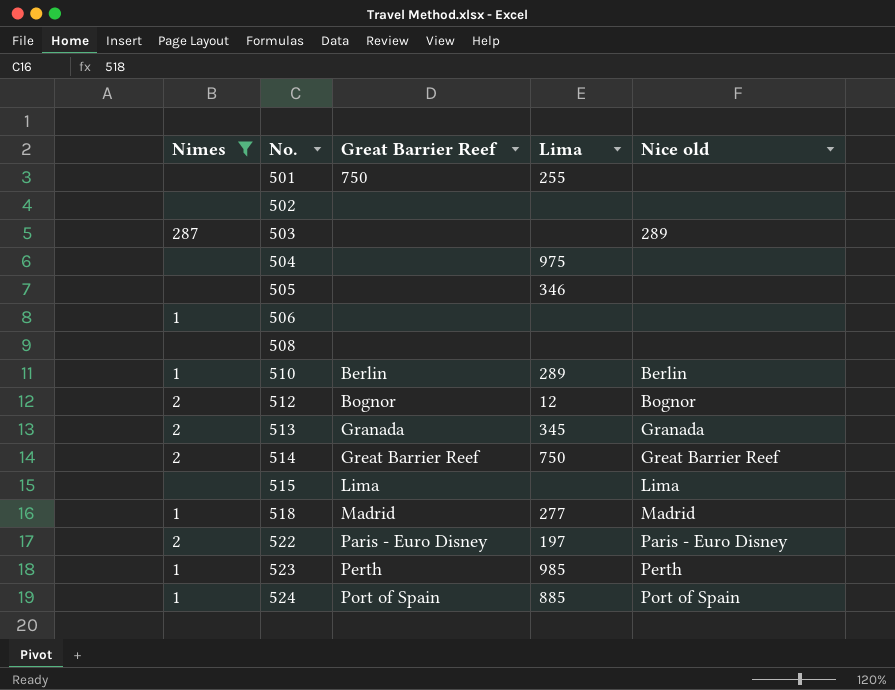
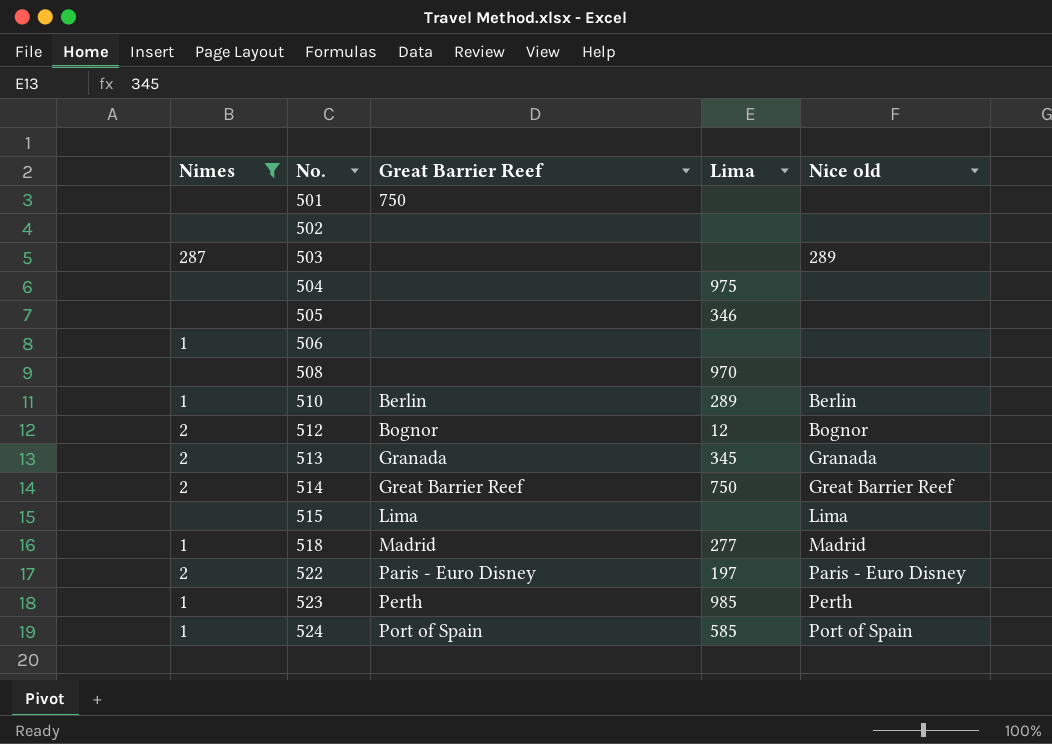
501 | Lima: 255 -> none
508 | Lima: none -> 970
524 | Lima: 885 -> 585

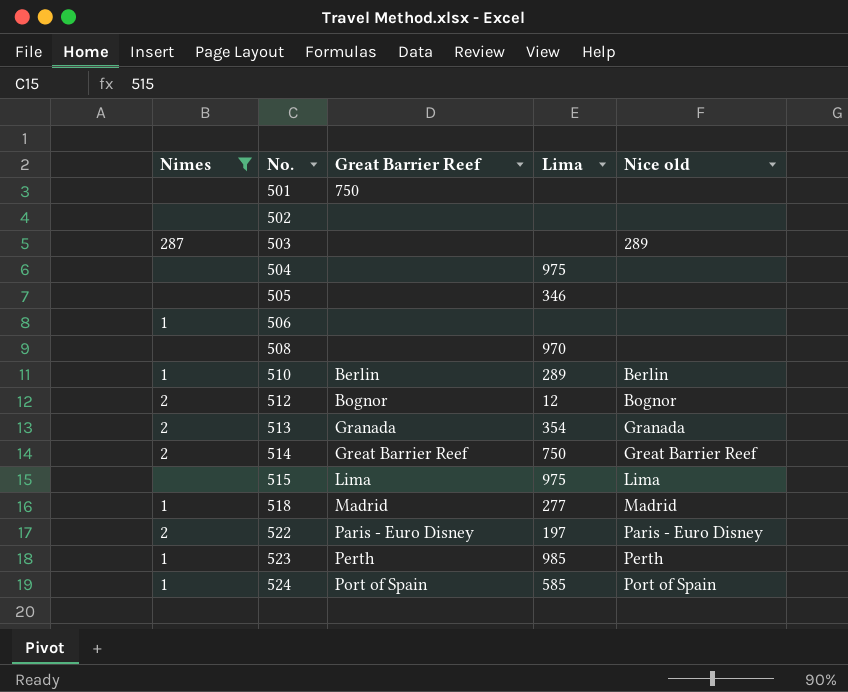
513 | Lima: 345 -> 354
515 | Lima: none -> 975

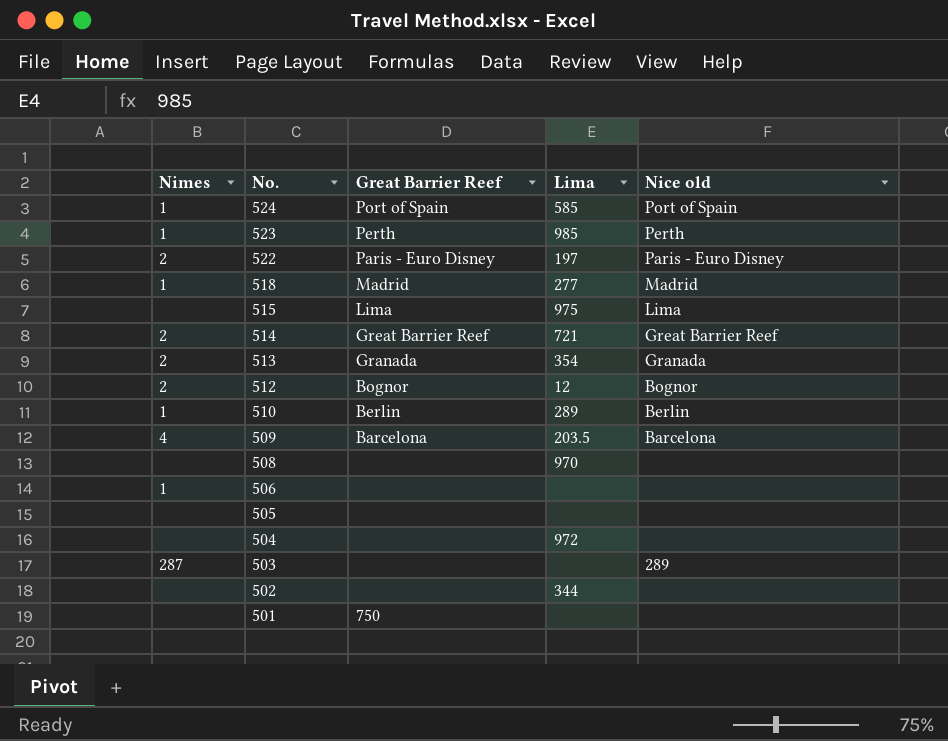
filter: Nimes != 4 -> none
row order: No. ascending -> No. descending
514 | Lima: 750 -> 721
505 | Lima: 346 -> none
504 | Lima: 975 -> 972
502 | Lima: none -> 344

